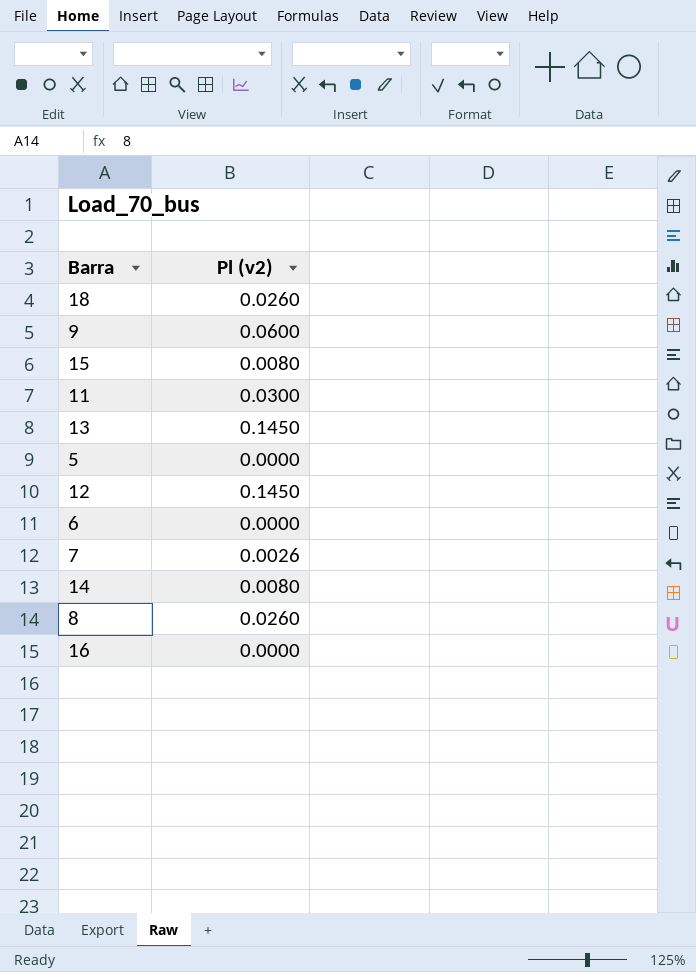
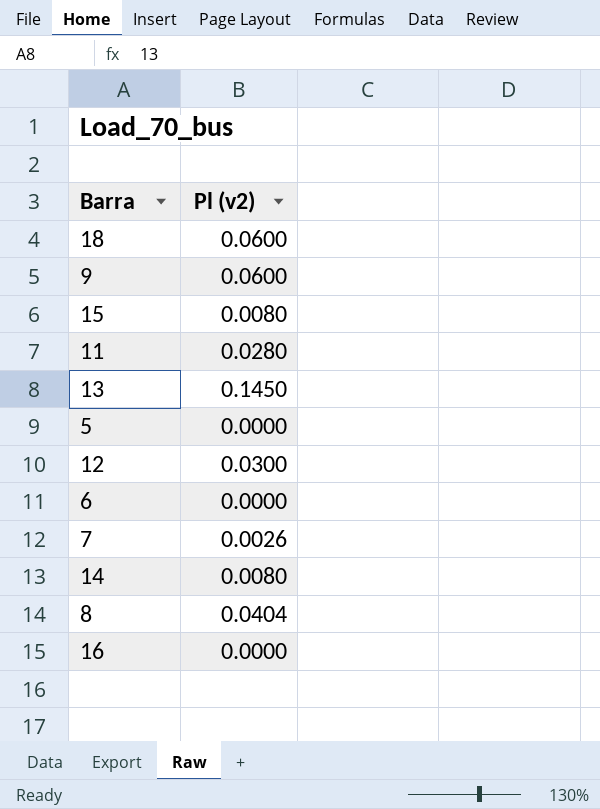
18 | Pl (v2): 0.0260 -> 0.0600
11 | Pl (v2): 0.0300 -> 0.0280
12 | Pl (v2): 0.1450 -> 0.0300
8 | Pl (v2): 0.0260 -> 0.0404

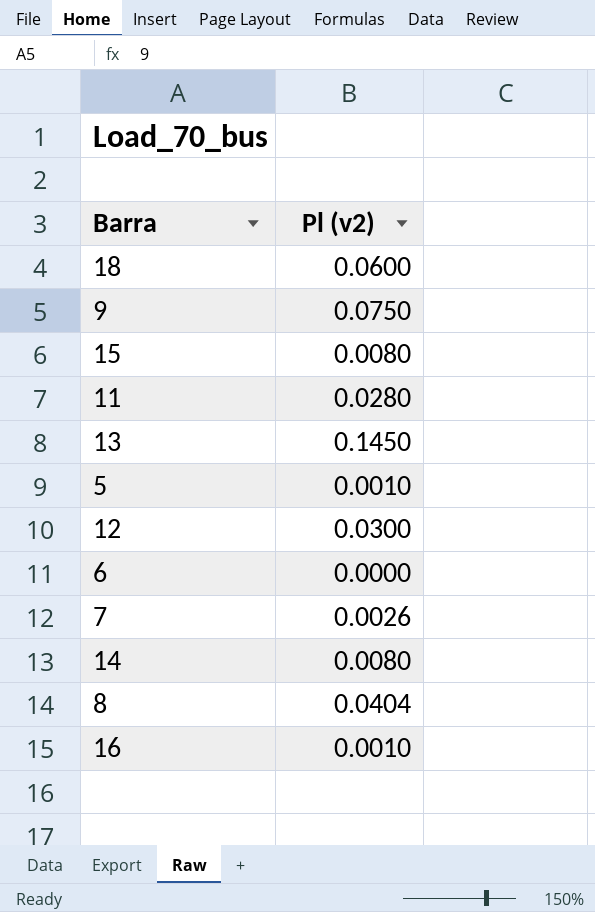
9 | Pl (v2): 0.0600 -> 0.0750
5 | Pl (v2): 0.0000 -> 0.0010
16 | Pl (v2): 0.0000 -> 0.0010

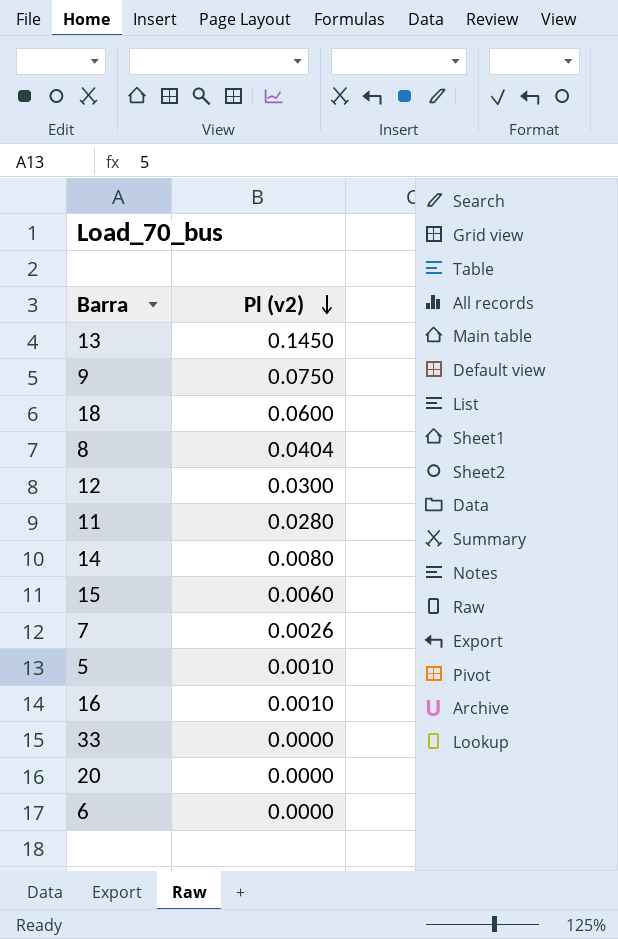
row order: none -> Pl (v2) descending
15 | Pl (v2): 0.0080 -> 0.0060
row 33: none -> 0.0000
row 20: none -> 0.0000

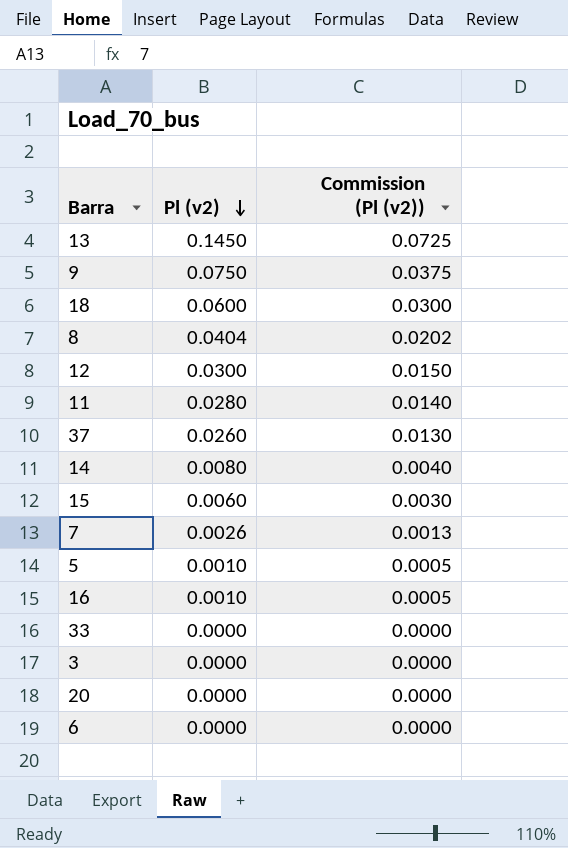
column Commission (Pl (v2)) | formula: none -> [Pl (v2)] * 0.5
row 37: none -> 0.0260 | 0.0130
row 3: none -> 0.0000 | 0.0000

